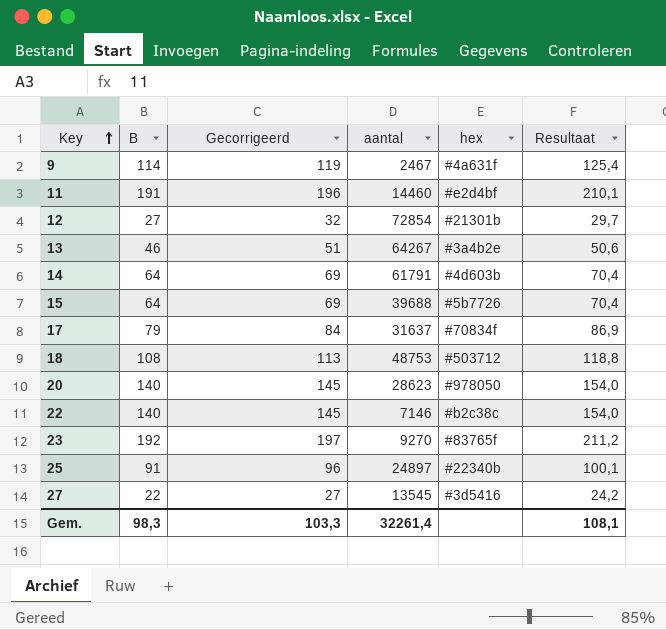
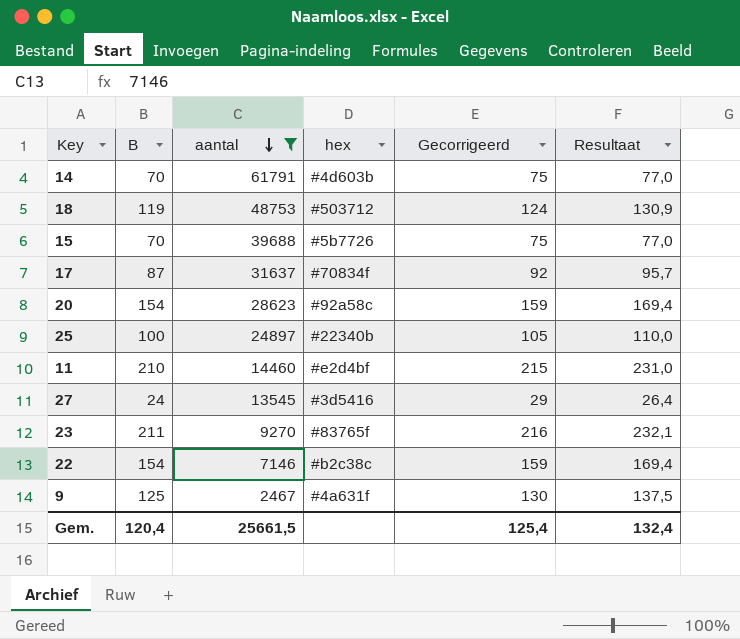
filter: none -> aantal <= 61791
row order: Key ascending -> aantal descending
column Gecorrigeerd | position: 3 -> 5
14 | B: 64 -> 70
14 | Gecorrigeerd: 69 -> 75
14 | Resultaat: 70,4 -> 77,0
18 | B: 108 -> 119
18 | Gecorrigeerd: 113 -> 124
18 | Resultaat: 118,8 -> 130,9
15 | B: 64 -> 70
15 | Gecorrigeerd: 69 -> 75
15 | Resultaat: 70,4 -> 77,0
17 | B: 79 -> 87
17 | Gecorrigeerd: 84 -> 92
17 | Resultaat: 86,9 -> 95,7
20 | B: 140 -> 154
20 | hex: #978050 -> #92a58c
20 | Gecorrigeerd: 145 -> 159
20 | Resultaat: 154,0 -> 169,4
25 | B: 91 -> 100
25 | Gecorrigeerd: 96 -> 105
25 | Resultaat: 100,1 -> 110,0
11 | B: 191 -> 210
11 | Gecorrigeerd: 196 -> 215
11 | Resultaat: 210,1 -> 231,0
27 | B: 22 -> 24
27 | Gecorrigeerd: 27 -> 29
27 | Resultaat: 24,2 -> 26,4
23 | B: 192 -> 211
23 | Gecorrigeerd: 197 -> 216
23 | Resultaat: 211,2 -> 232,1
22 | B: 140 -> 154
22 | Gecorrigeerd: 145 -> 159
22 | Resultaat: 154,0 -> 169,4
9 | B: 114 -> 125
9 | Gecorrigeerd: 119 -> 130
9 | Resultaat: 125,4 -> 137,5
Gem. | B: 98,3 -> 120,4
Gem. | aantal: 32261,4 -> 25661,5
Gem. | Gecorrigeerd: 103,3 -> 125,4
Gem. | Resultaat: 108,1 -> 132,4

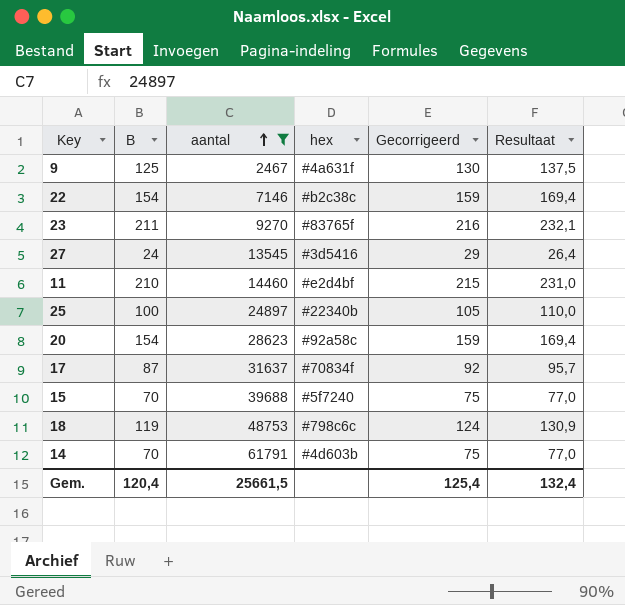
row order: aantal descending -> aantal ascending
15 | hex: #5b7726 -> #5f7240
18 | hex: #503712 -> #798c6c

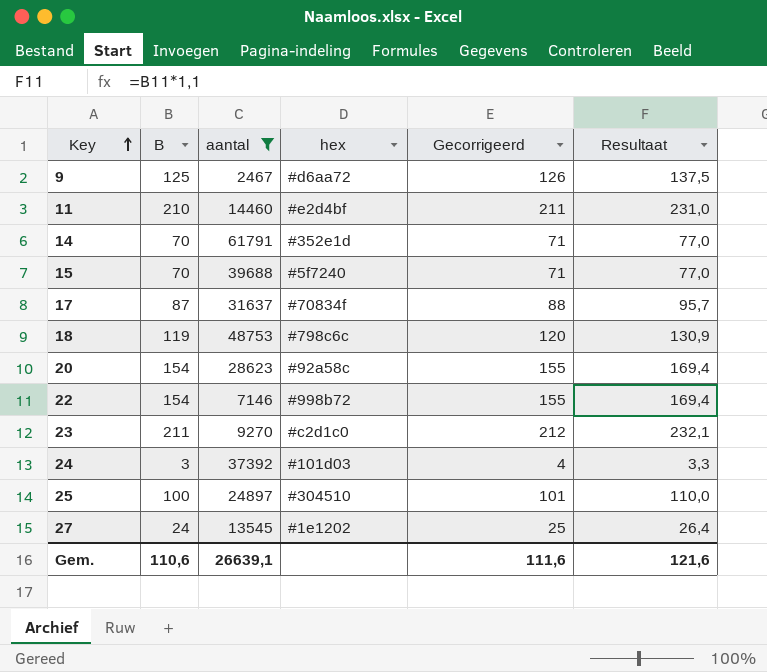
row order: aantal ascending -> Key ascending
column Gecorrigeerd | formula: [B] + 5 -> [B] + 1
9 | hex: #4a631f -> #d6aa72
14 | hex: #4d603b -> #352e1d
22 | hex: #b2c38c -> #998b72
23 | hex: #83765f -> #c2d1c0
row 24: none -> 3 | 37392 | #101d03 | 4 | 3,3
25 | hex: #22340b -> #304510
27 | hex: #3d5416 -> #1e1202
Gem. | B: 120,4 -> 110,6
Gem. | aantal: 25661,5 -> 26639,1
Gem. | Gecorrigeerd: 125,4 -> 111,6
Gem. | Resultaat: 132,4 -> 121,6

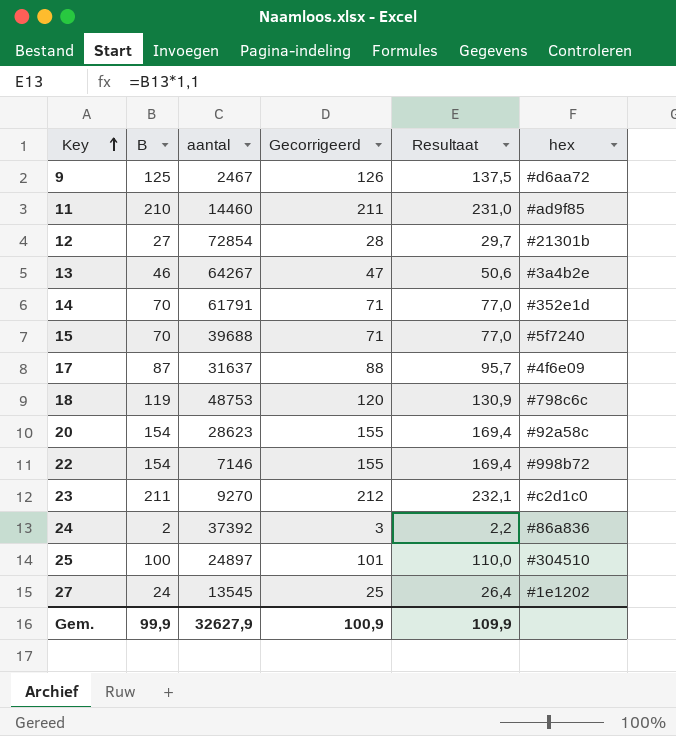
filter: aantal <= 61791 -> none
column hex | position: 4 -> 6
11 | hex: #e2d4bf -> #ad9f85
17 | hex: #70834f -> #4f6e09
24 | B: 3 -> 2
24 | Gecorrigeerd: 4 -> 3
24 | Resultaat: 3,3 -> 2,2
24 | hex: #101d03 -> #86a836
Gem. | B: 110,6 -> 99,9
Gem. | aantal: 26639,1 -> 32627,9
Gem. | Gecorrigeerd: 111,6 -> 100,9
Gem. | Resultaat: 121,6 -> 109,9

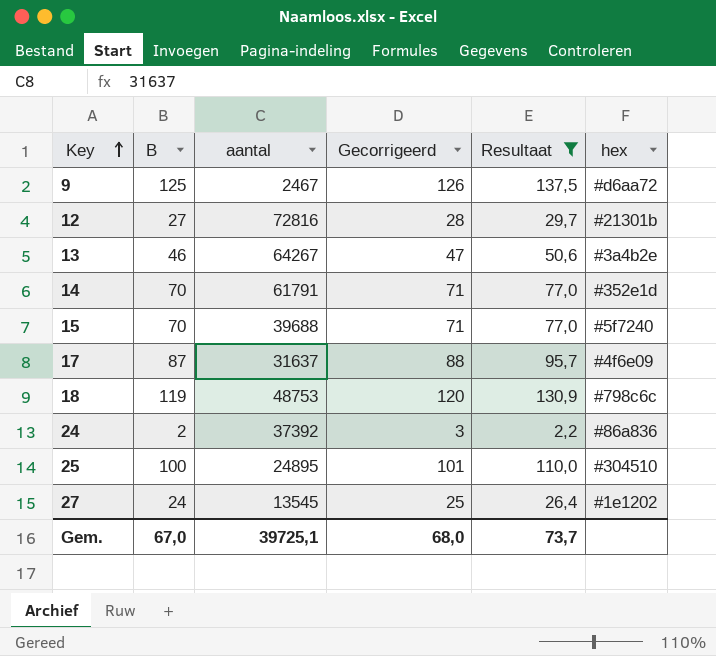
filter: none -> Resultaat <= 137,5
12 | aantal: 72854 -> 72816
25 | aantal: 24897 -> 24895
Gem. | B: 99,9 -> 67,0
Gem. | aantal: 32627,9 -> 39725,1
Gem. | Gecorrigeerd: 100,9 -> 68,0
Gem. | Resultaat: 109,9 -> 73,7

